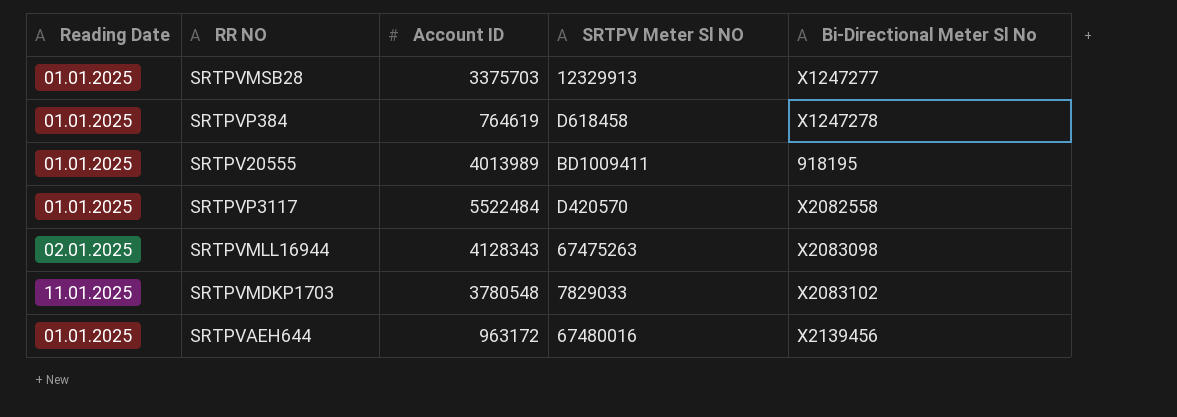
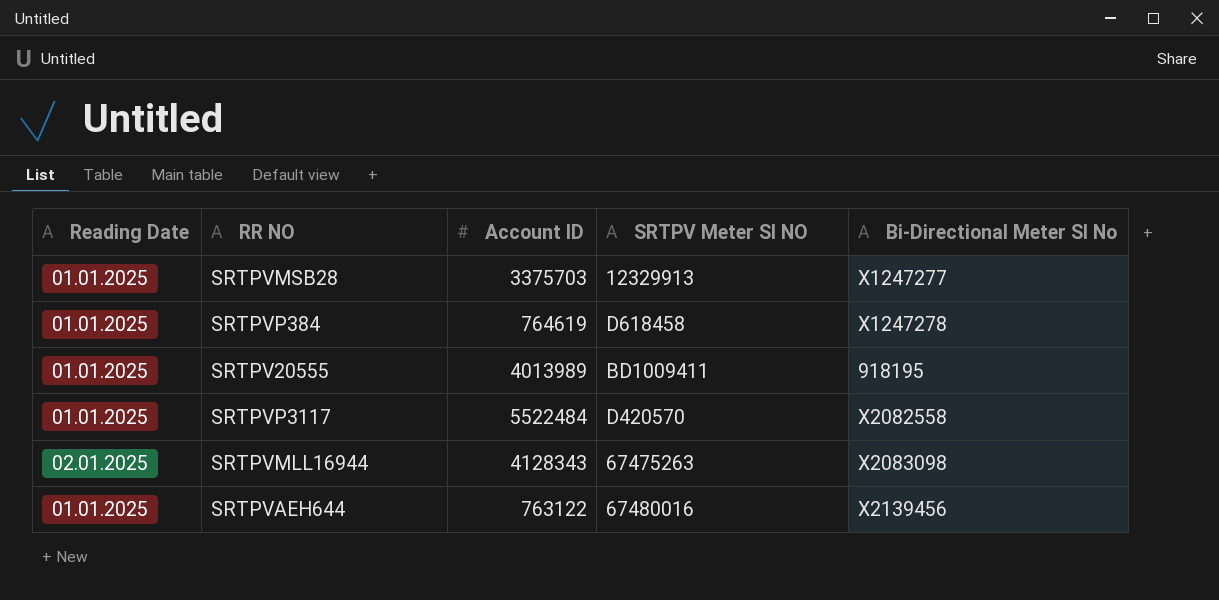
row SRTPVMDKP1703: 11.01.2025 | 3780548 | 7829033 | X2083102 -> none
SRTPVAEH644 | Account ID: 963172 -> 763122

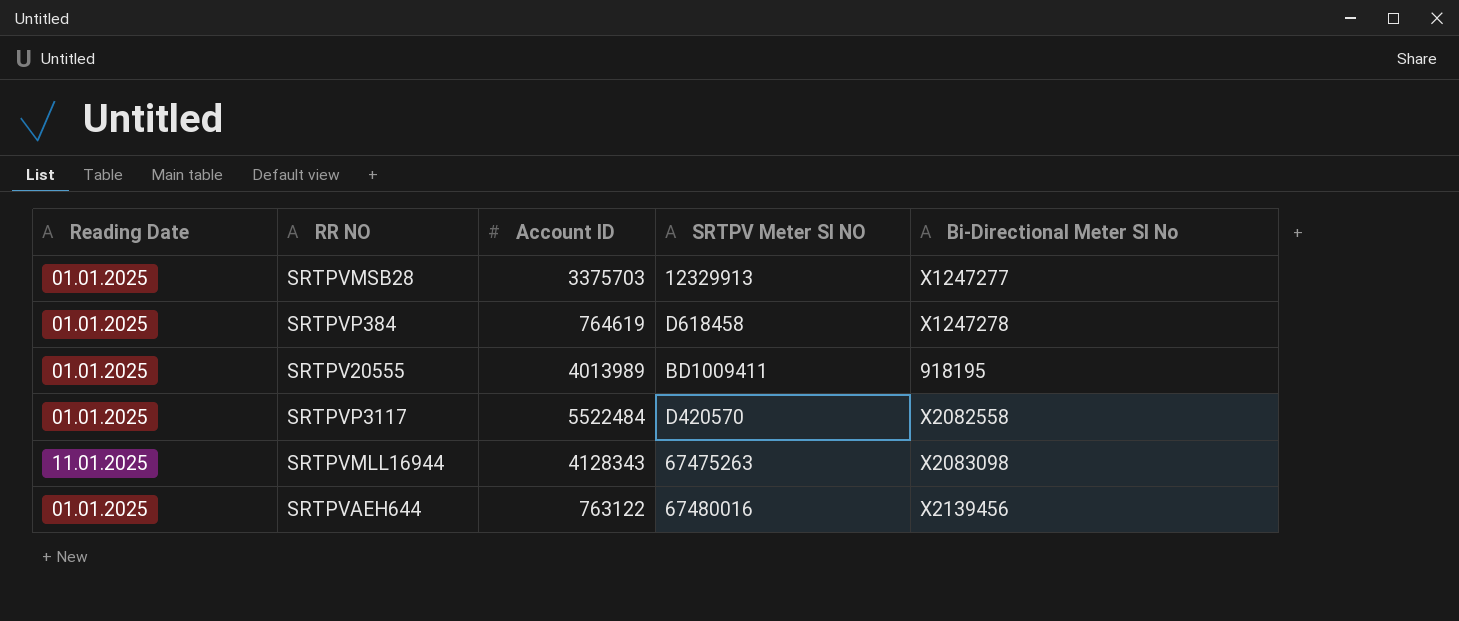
SRTPVMLL16944 | Reading Date: 02.01.2025 -> 11.01.2025

